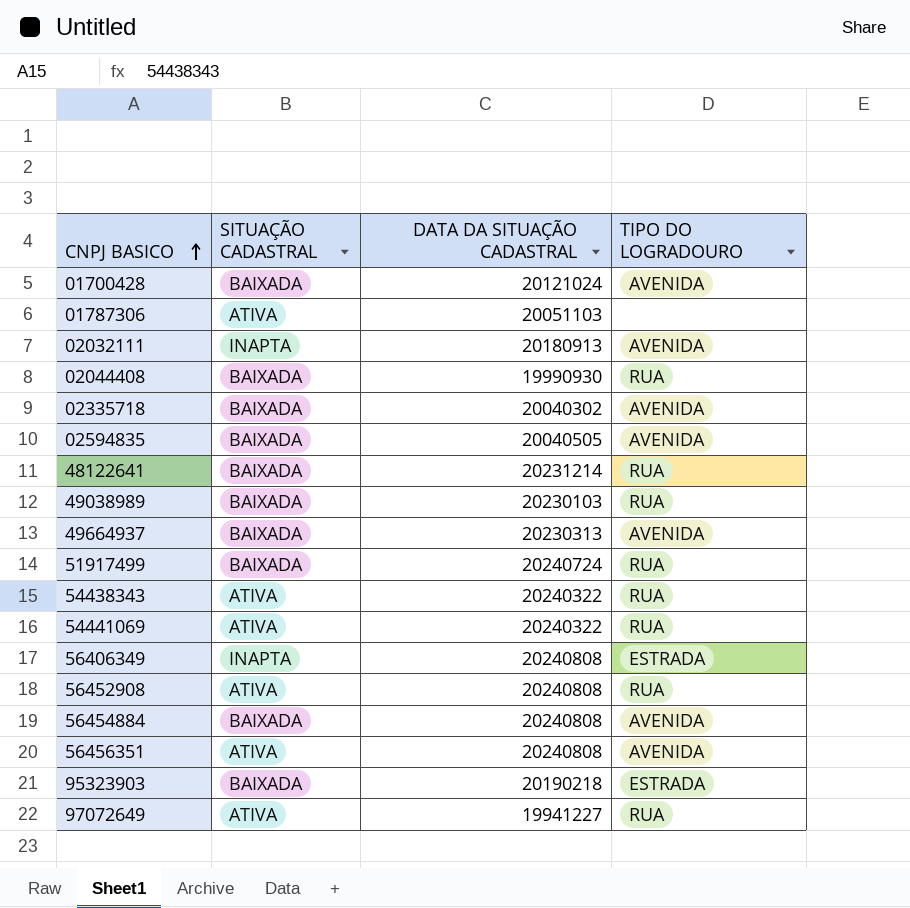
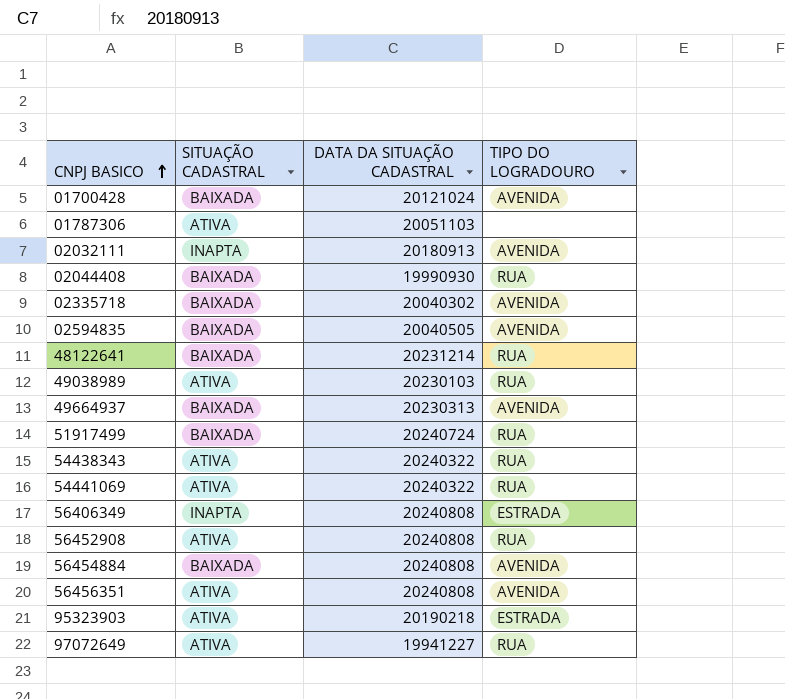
49038989 | SITUAÇÃO CADASTRAL: BAIXADA -> ATIVA
95323903 | SITUAÇÃO CADASTRAL: BAIXADA -> ATIVA

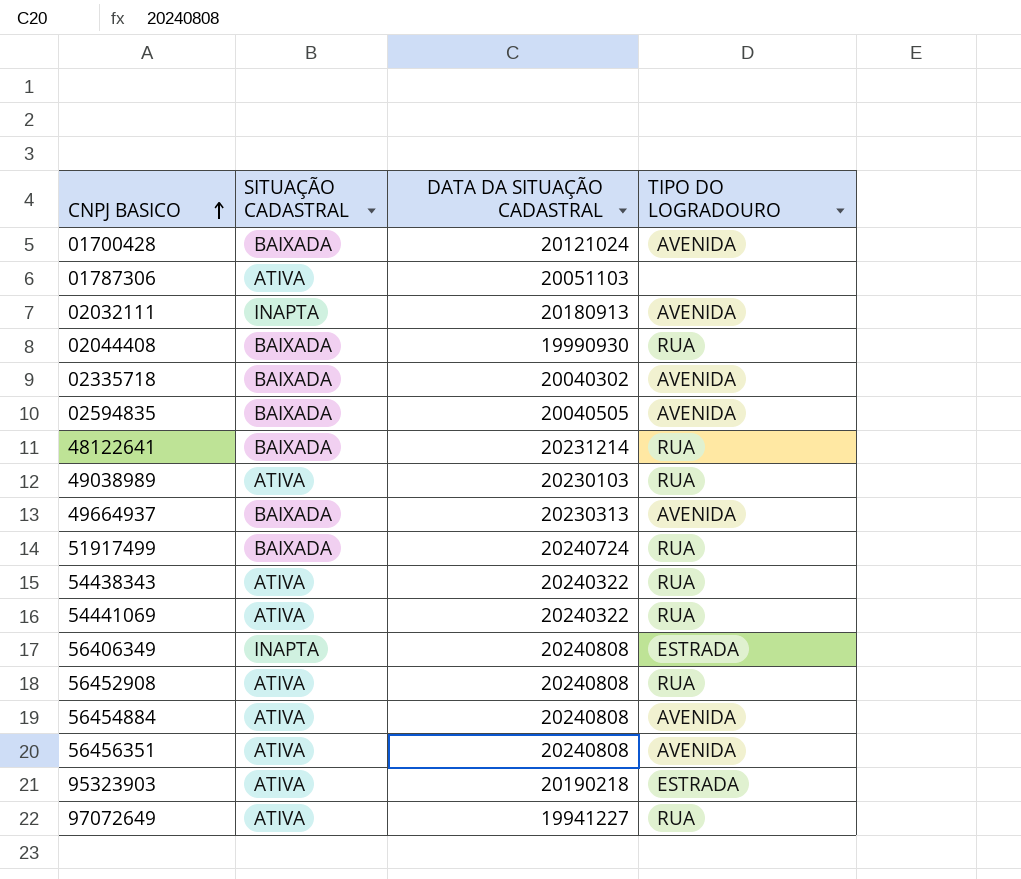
56454884 | SITUAÇÃO CADASTRAL: BAIXADA -> ATIVA

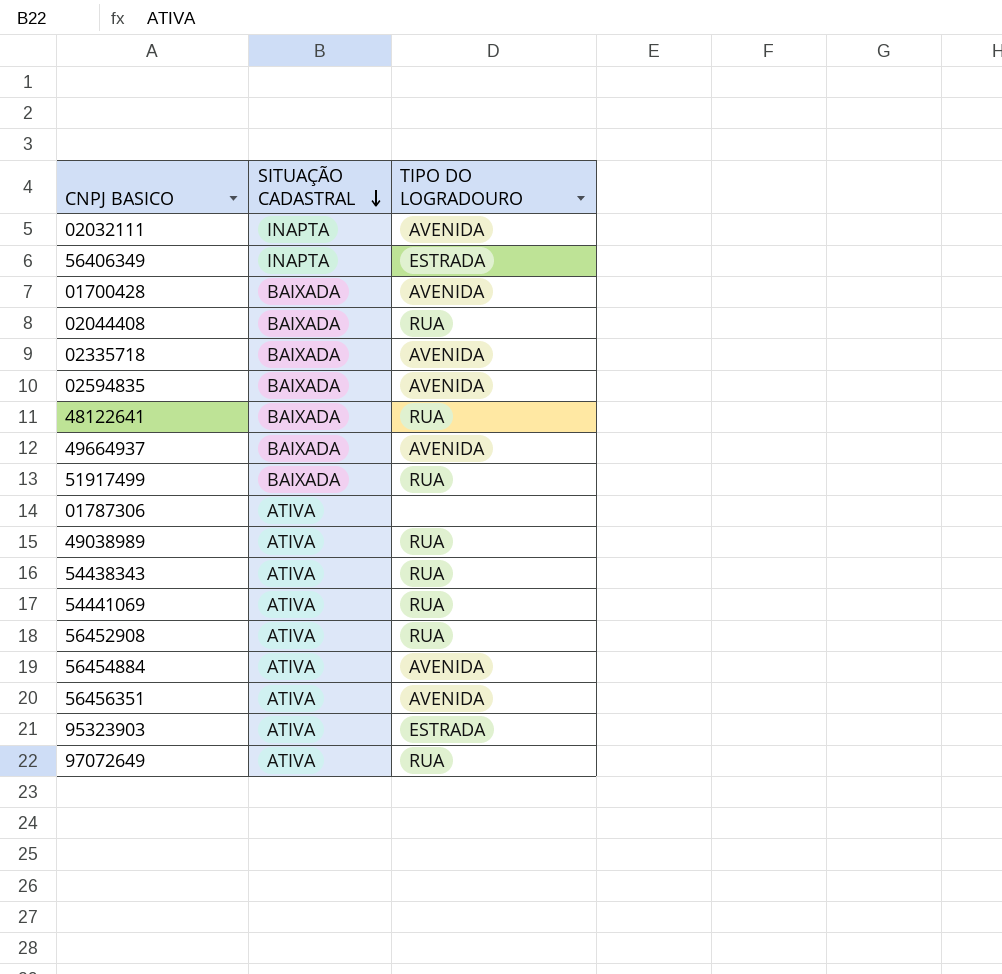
row order: CNPJ BASICO ascending -> SITUAÇÃO CADASTRAL descending
column DATA DA SITUAÇÃO CADASTRAL | position: 3 -> none

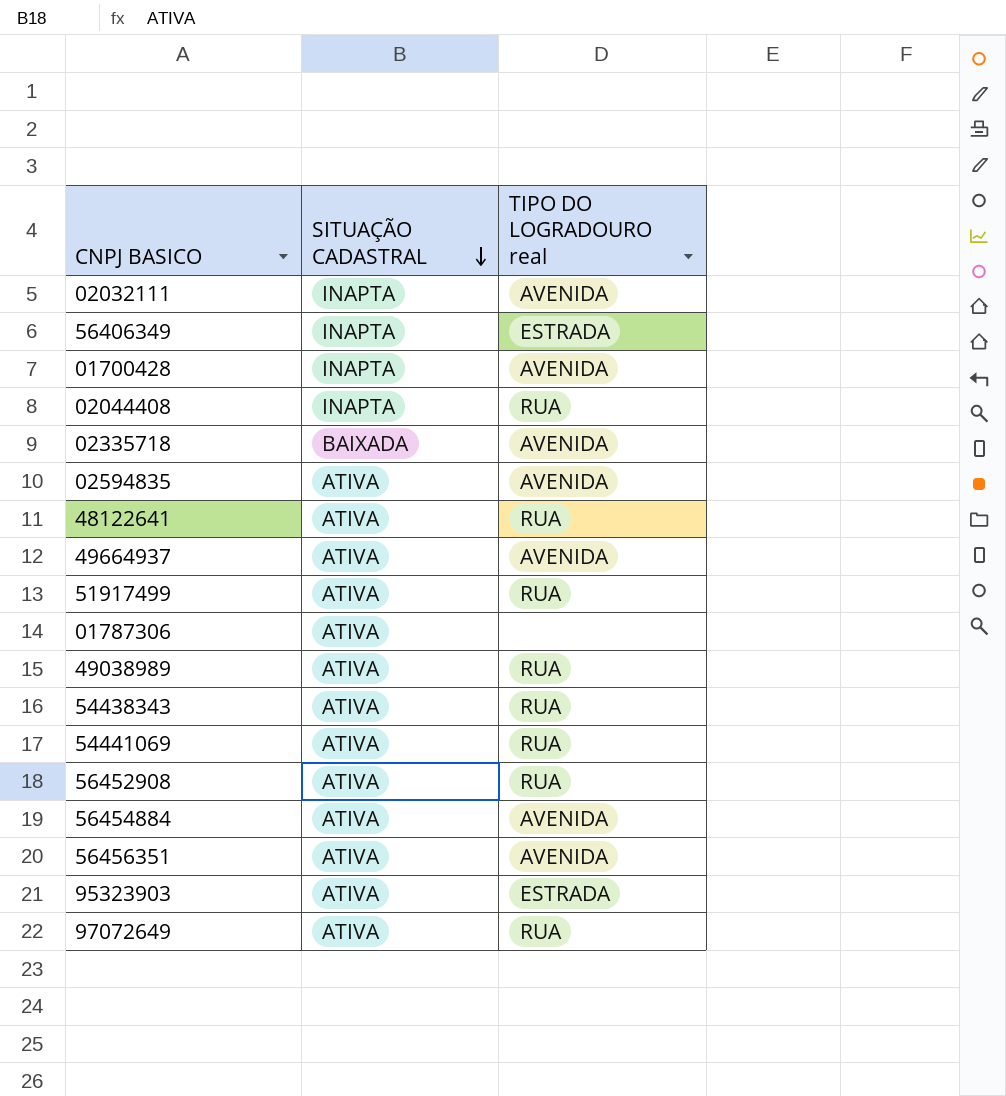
column name: TIPO DO LOGRADOURO -> TIPO DO LOGRADOURO real
01700428 | SITUAÇÃO CADASTRAL: BAIXADA -> INAPTA
02044408 | SITUAÇÃO CADASTRAL: BAIXADA -> INAPTA
02594835 | SITUAÇÃO CADASTRAL: BAIXADA -> ATIVA
48122641 | SITUAÇÃO CADASTRAL: BAIXADA -> ATIVA
49664937 | SITUAÇÃO CADASTRAL: BAIXADA -> ATIVA
51917499 | SITUAÇÃO CADASTRAL: BAIXADA -> ATIVA

